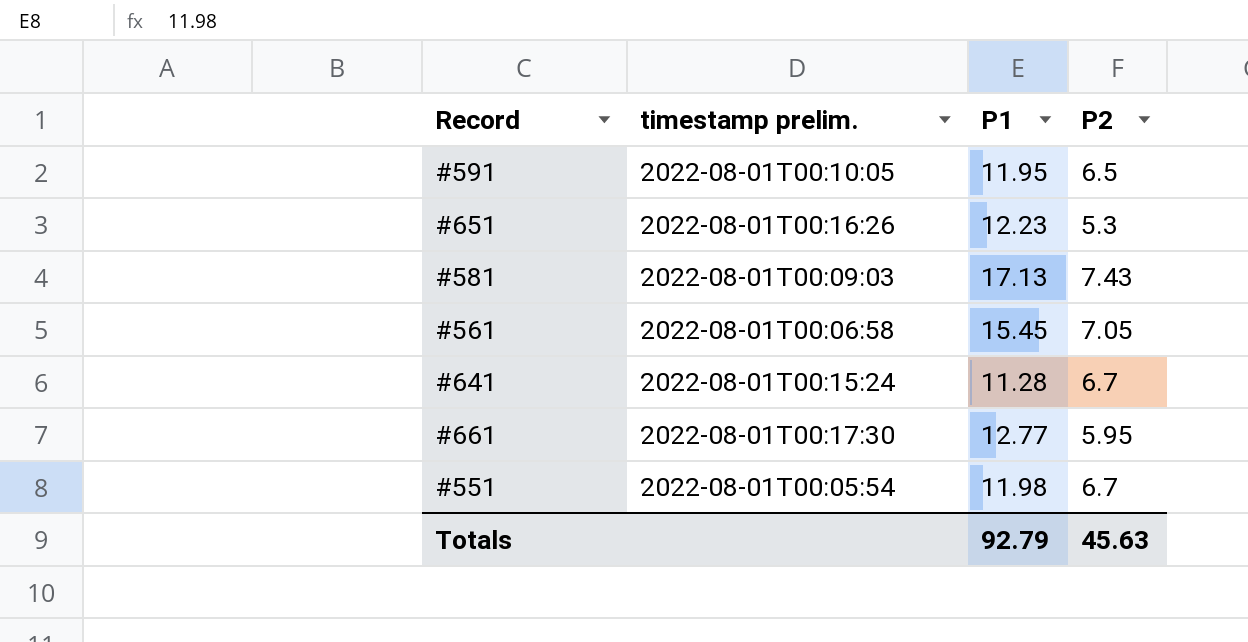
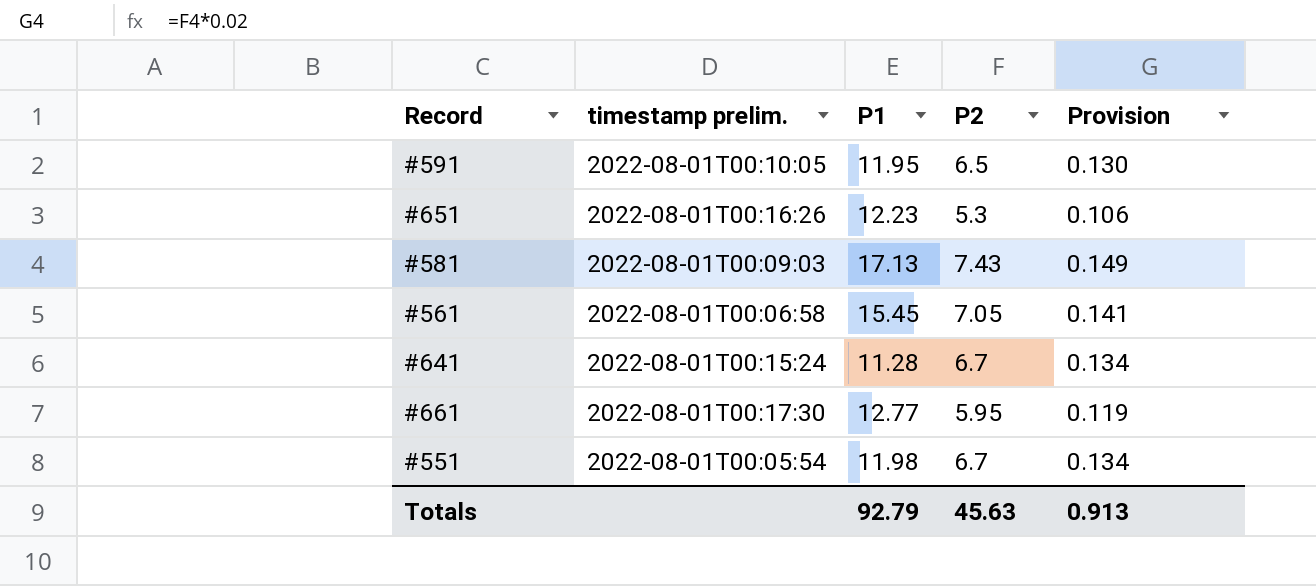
column Provision | formula: none -> [P2] * 0.02

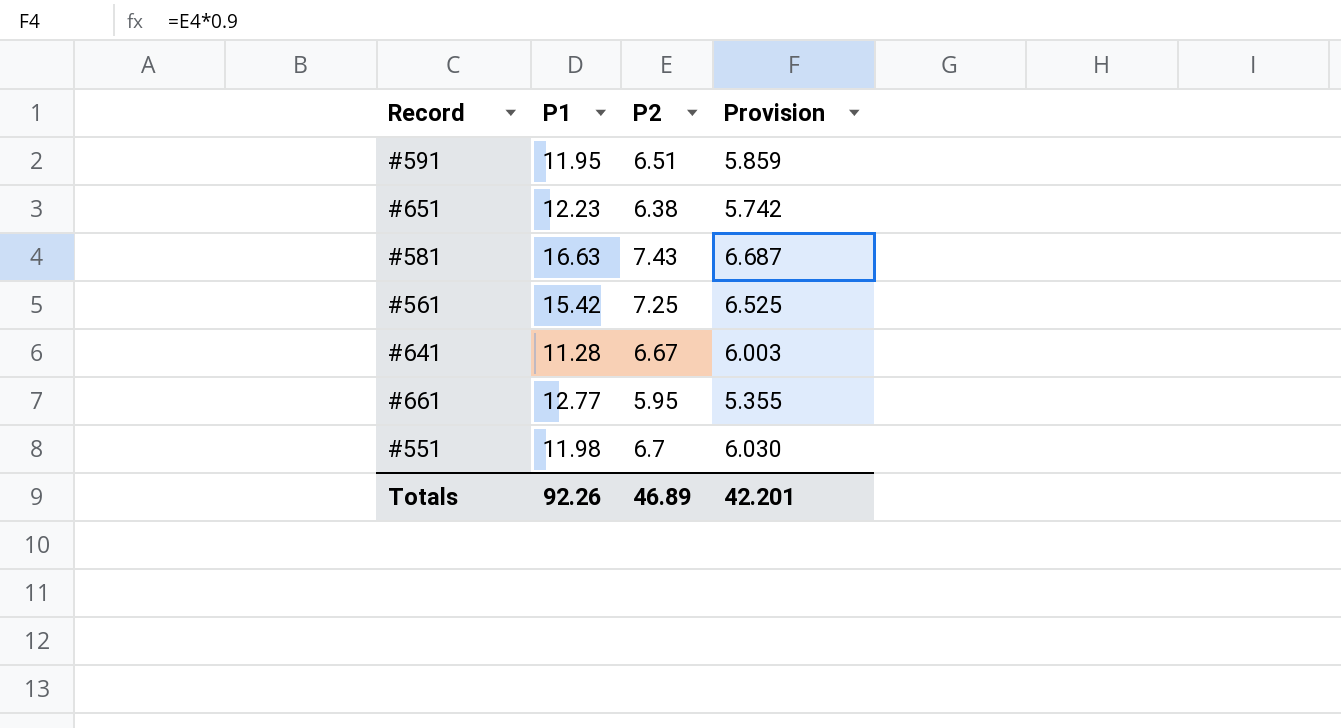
column timestamp prelim. | position: 2 -> none
column Provision | formula: [P2] * 0.02 -> [P2] * 0.9
#591 | P2: 6.5 -> 6.51
#651 | P2: 5.3 -> 6.38
#581 | P1: 17.13 -> 16.63
#561 | P1: 15.45 -> 15.42
#561 | P2: 7.05 -> 7.25
#641 | P2: 6.7 -> 6.67
Totals | P1: 92.79 -> 92.26
Totals | P2: 45.63 -> 46.89
Totals | Provision: 0.913 -> 42.201

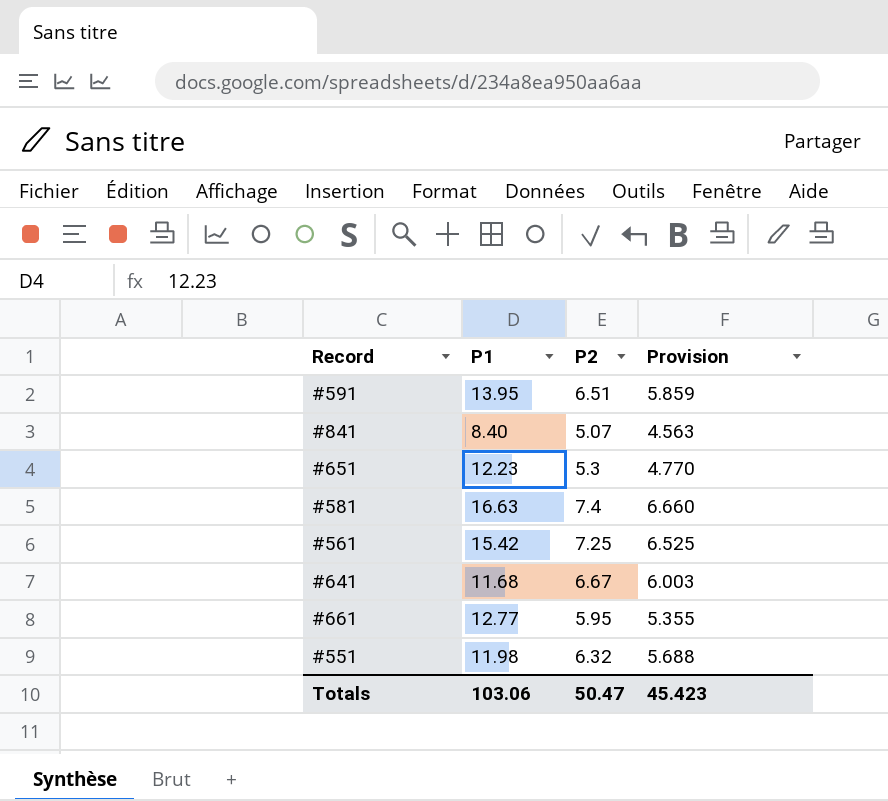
#591 | P1: 11.95 -> 13.95
row #841: none -> 8.40 | 5.07 | 4.563
#651 | P2: 6.38 -> 5.3
#651 | Provision: 5.742 -> 4.770
#581 | P2: 7.43 -> 7.4
#581 | Provision: 6.687 -> 6.660
#641 | P1: 11.28 -> 11.68
#551 | P2: 6.7 -> 6.32
#551 | Provision: 6.030 -> 5.688
Totals | P1: 92.26 -> 103.06
Totals | P2: 46.89 -> 50.47
Totals | Provision: 42.201 -> 45.423

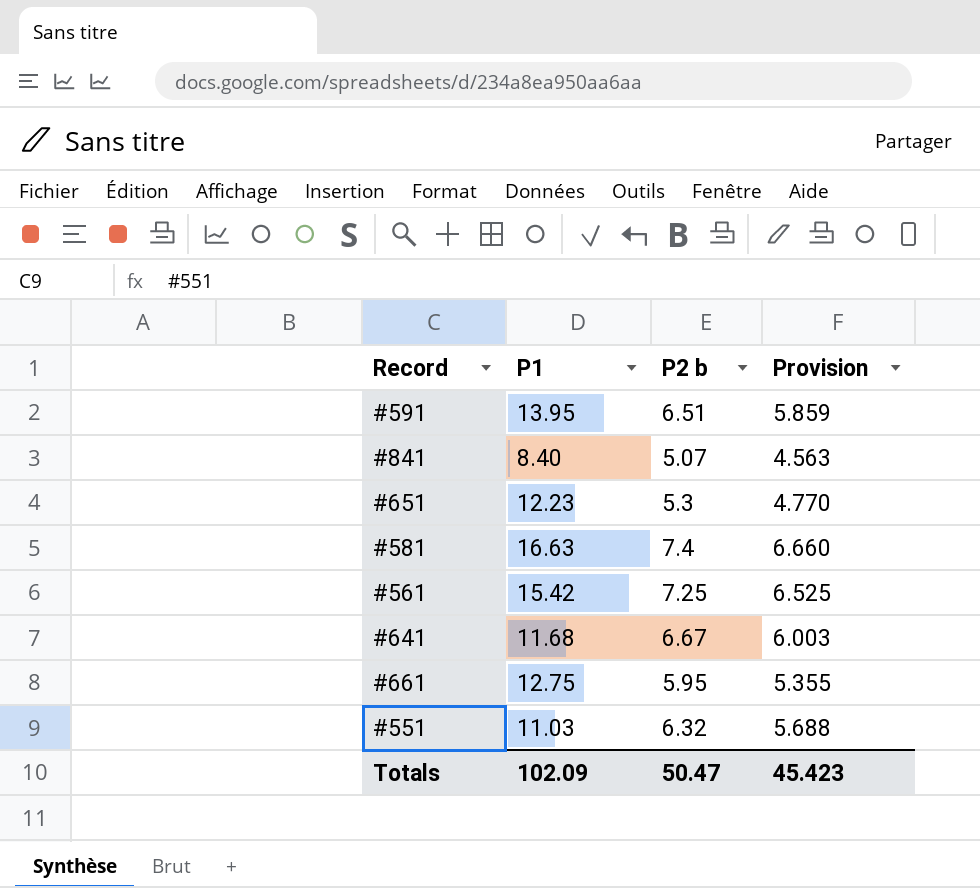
column name: P2 -> P2 b
#661 | P1: 12.77 -> 12.75
#551 | P1: 11.98 -> 11.03
Totals | P1: 103.06 -> 102.09

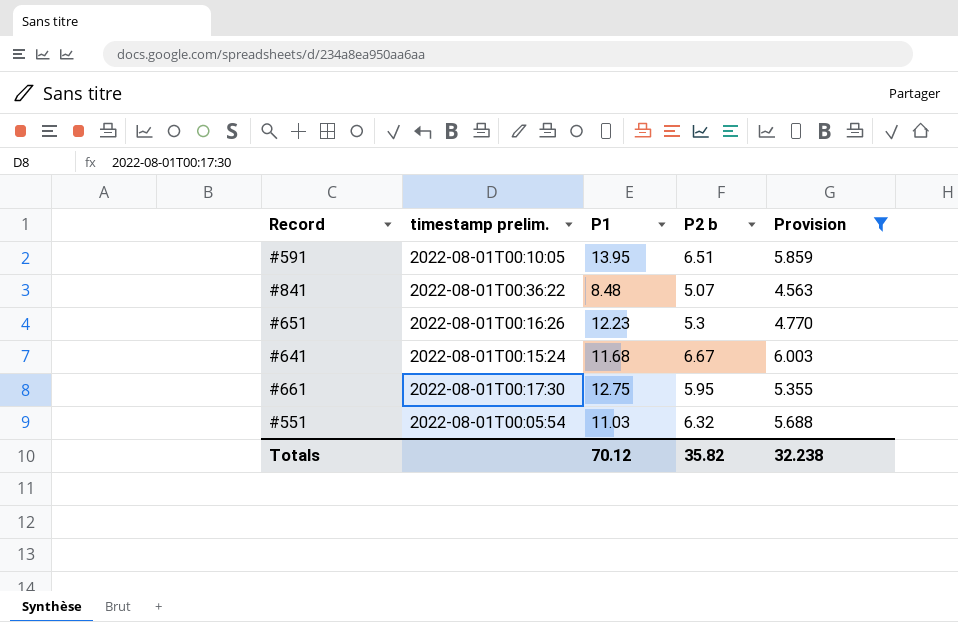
filter: none -> Provision <= 6.003
column timestamp prelim. | position: none -> 2
#841 | P1: 8.40 -> 8.48
Totals | P1: 102.09 -> 70.12
Totals | P2 b: 50.47 -> 35.82
Totals | Provision: 45.423 -> 32.238

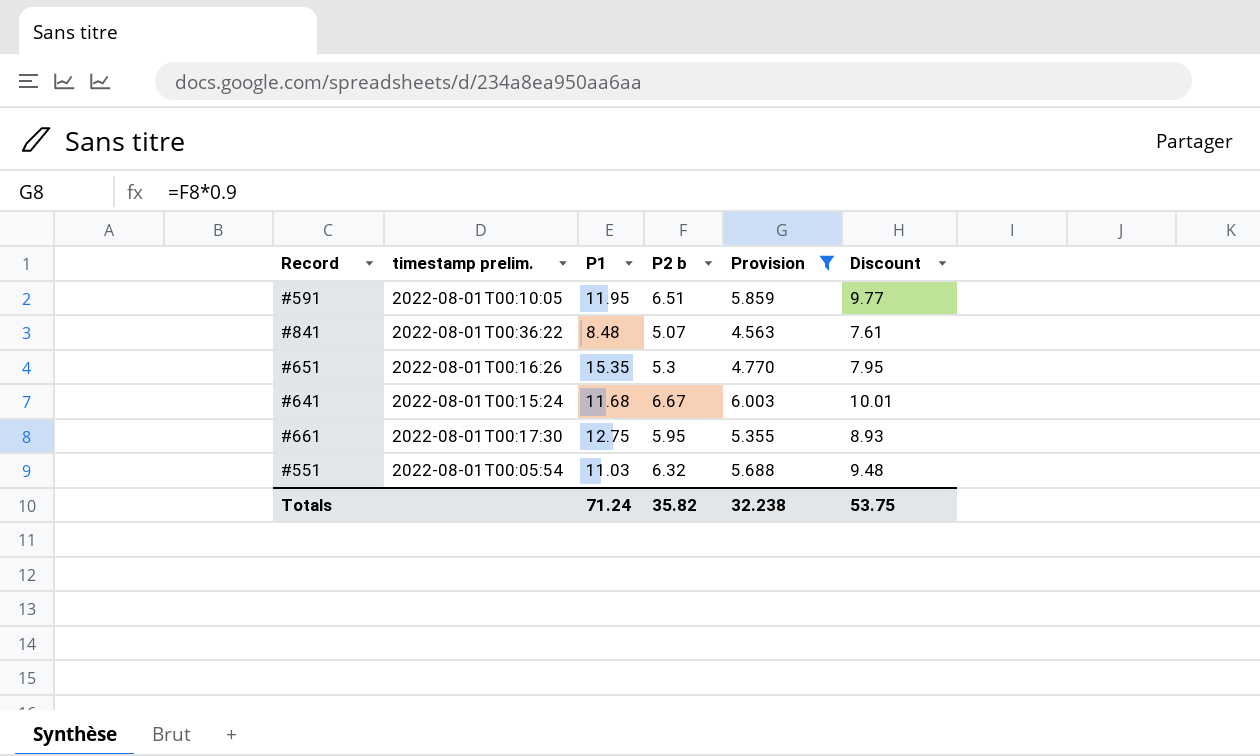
column Discount | formula: none -> [P2 b] * 1.5
#591 | P1: 13.95 -> 11.95
#651 | P1: 12.23 -> 15.35
Totals | P1: 70.12 -> 71.24

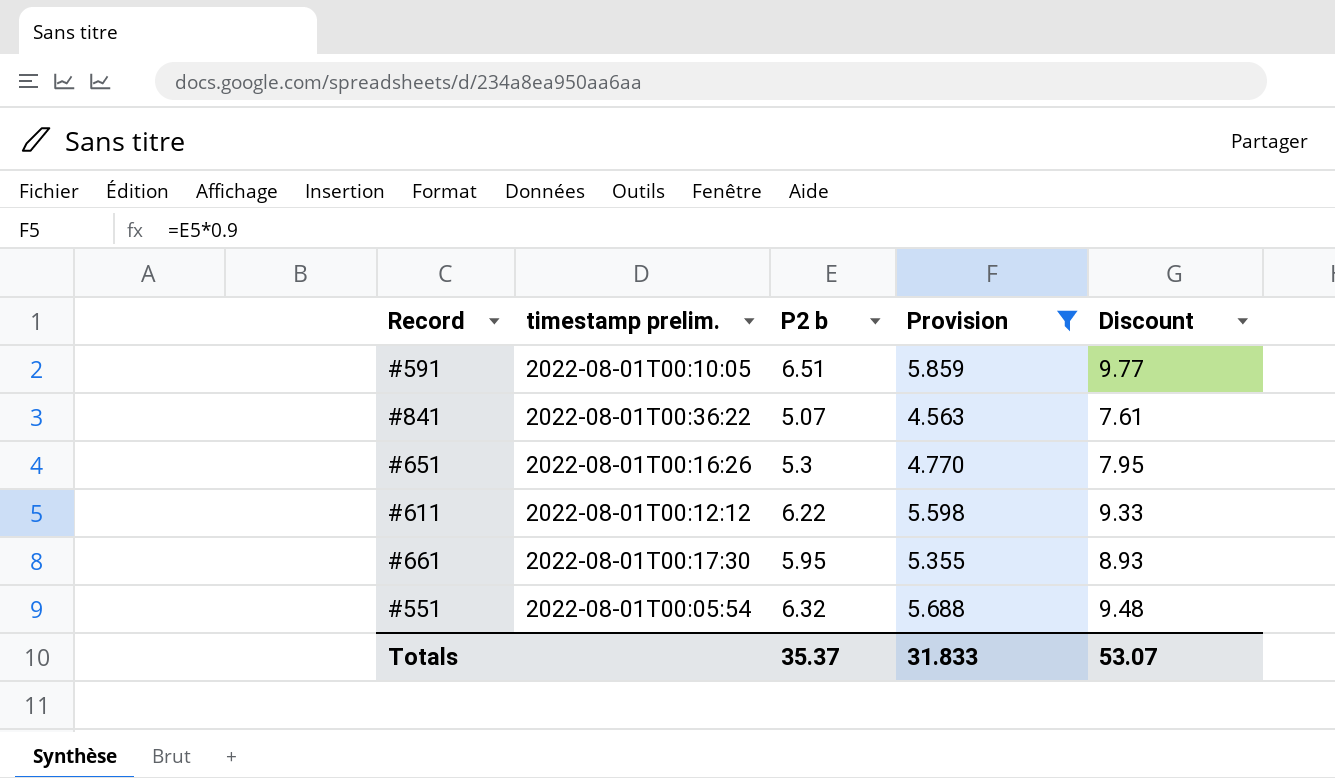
column P1 | position: 3 -> none
row #641: 2022-08-01T00:15:24 | 11.68 | 6.67 | 6.003 | 10.01 -> none
row #611: none -> 2022-08-01T00:12:12 | 6.22 | 5.598 | 9.33
Totals | P2 b: 35.82 -> 35.37
Totals | Provision: 32.238 -> 31.833
Totals | Discount: 53.75 -> 53.07

